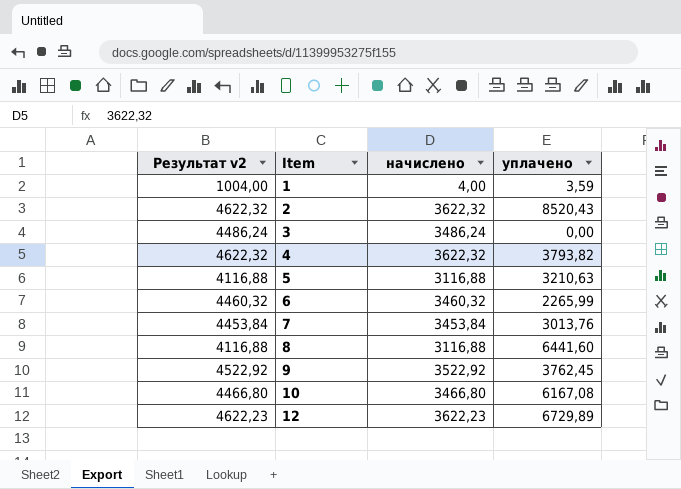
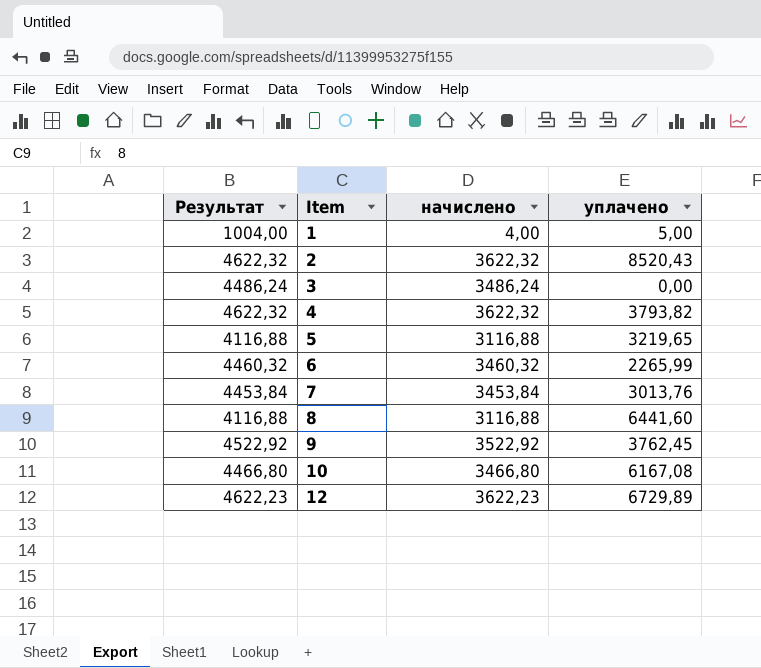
column name: Результат v2 -> Результат
1 | уплачено: 3,59 -> 5,00
5 | уплачено: 3210,63 -> 3219,65

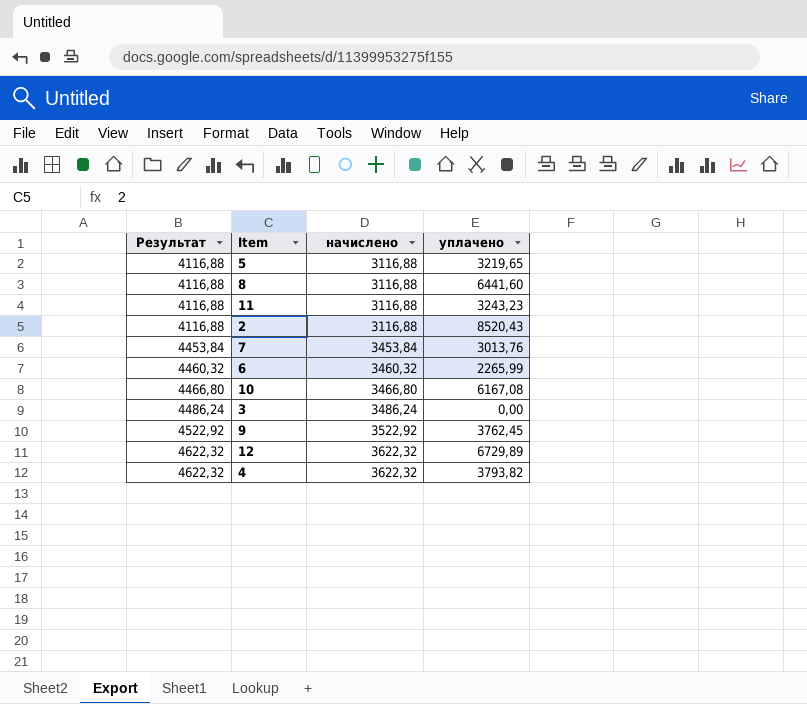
row order: Item ascending -> Результат ascending
row 1: 1004,00 | 4,00 | 5,00 -> none
row 11: none -> 4116,88 | 3116,88 | 3243,23
2 | Результат: 4622,32 -> 4116,88
2 | начислено: 3622,32 -> 3116,88
12 | Результат: 4622,23 -> 4622,32
12 | начислено: 3622,23 -> 3622,32

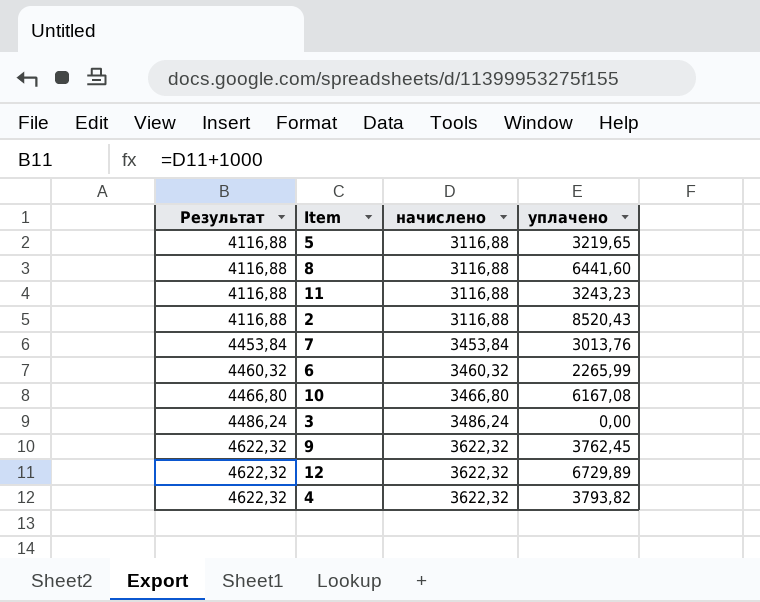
9 | Результат: 4522,92 -> 4622,32
9 | начислено: 3522,92 -> 3622,32

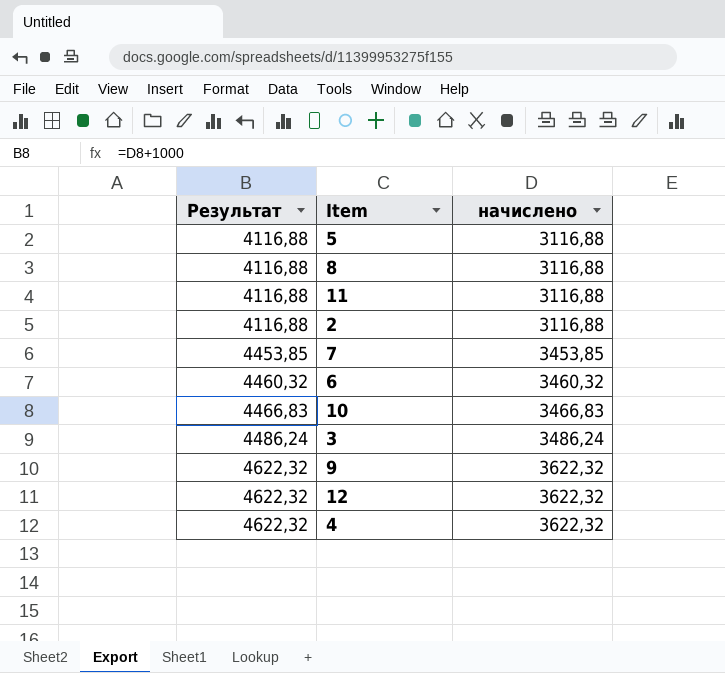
column уплачено | position: 4 -> none
7 | Результат: 4453,84 -> 4453,85
7 | начислено: 3453,84 -> 3453,85
10 | Результат: 4466,80 -> 4466,83
10 | начислено: 3466,80 -> 3466,83

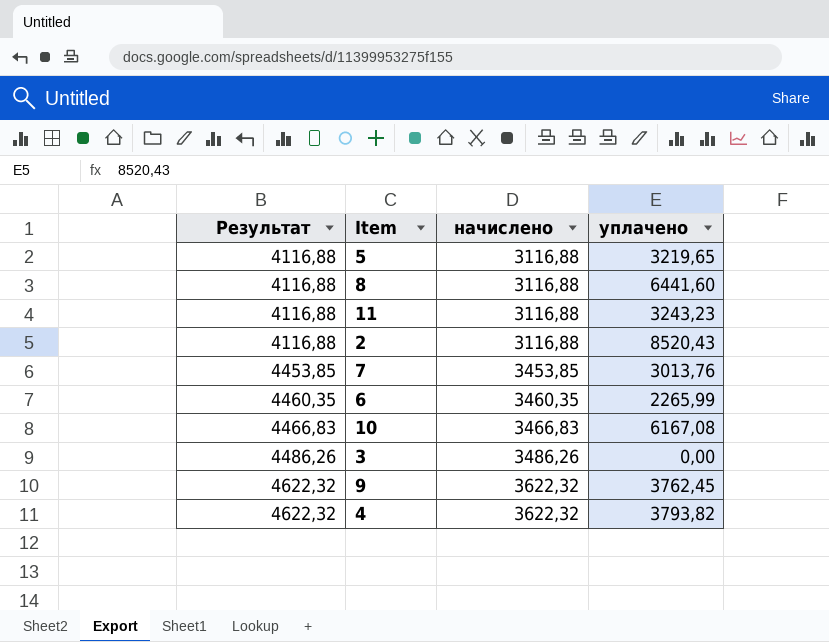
column уплачено | position: none -> 4
row 12: 4622,32 | 3622,32 -> none
6 | Результат: 4460,32 -> 4460,35
6 | начислено: 3460,32 -> 3460,35
3 | Результат: 4486,24 -> 4486,26
3 | начислено: 3486,24 -> 3486,26

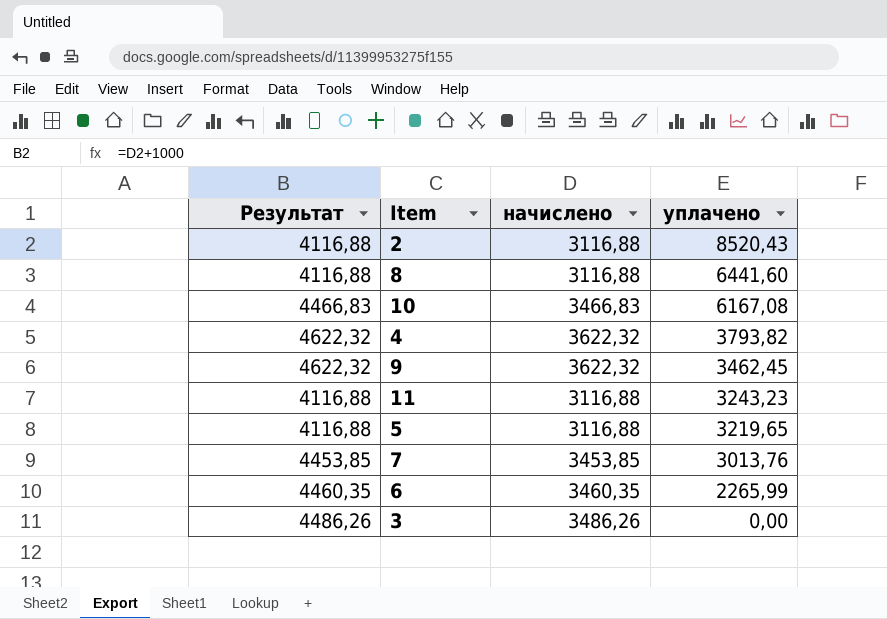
row order: Результат ascending -> уплачено descending
9 | уплачено: 3762,45 -> 3462,45

